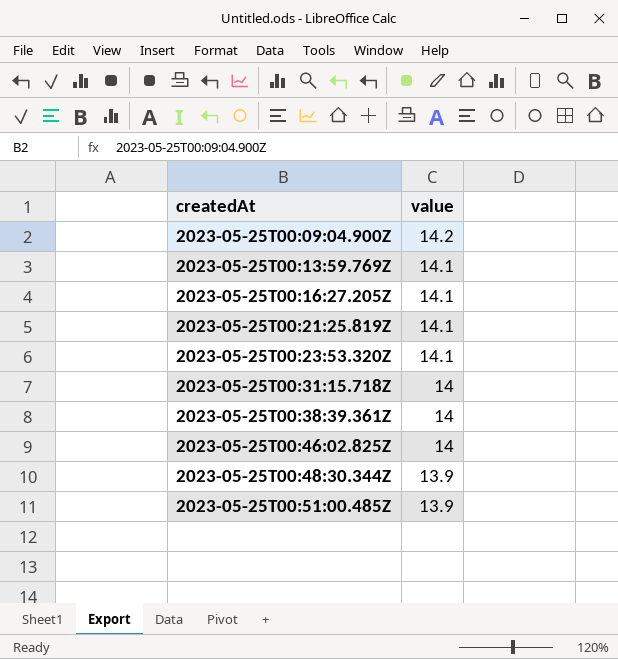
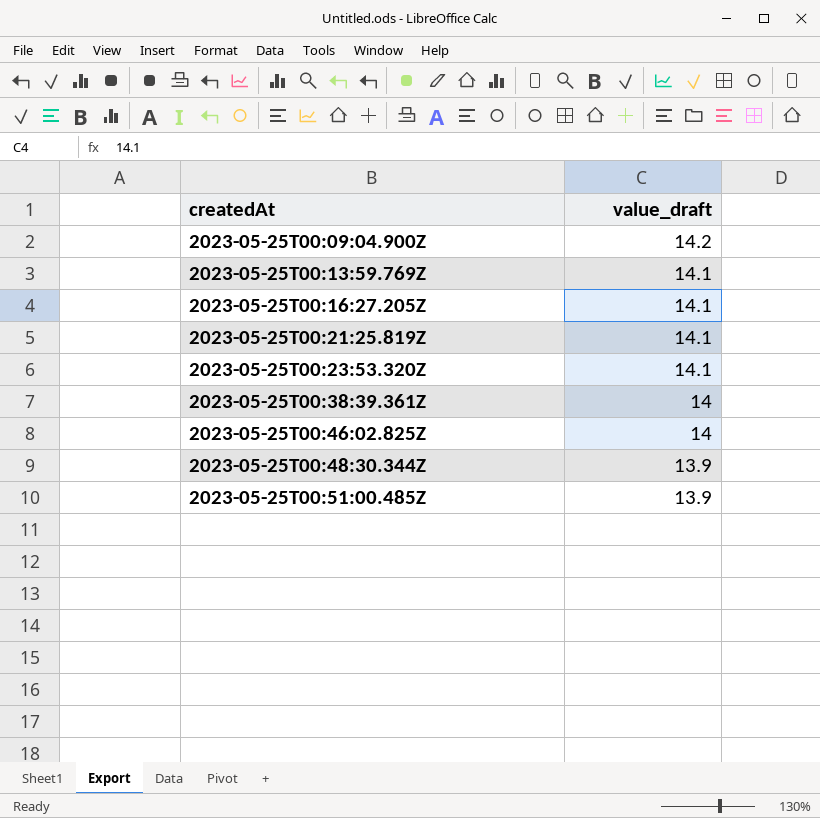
column name: value -> value_draft
row 2023-05-25T00:31:15.718Z: 14 -> none

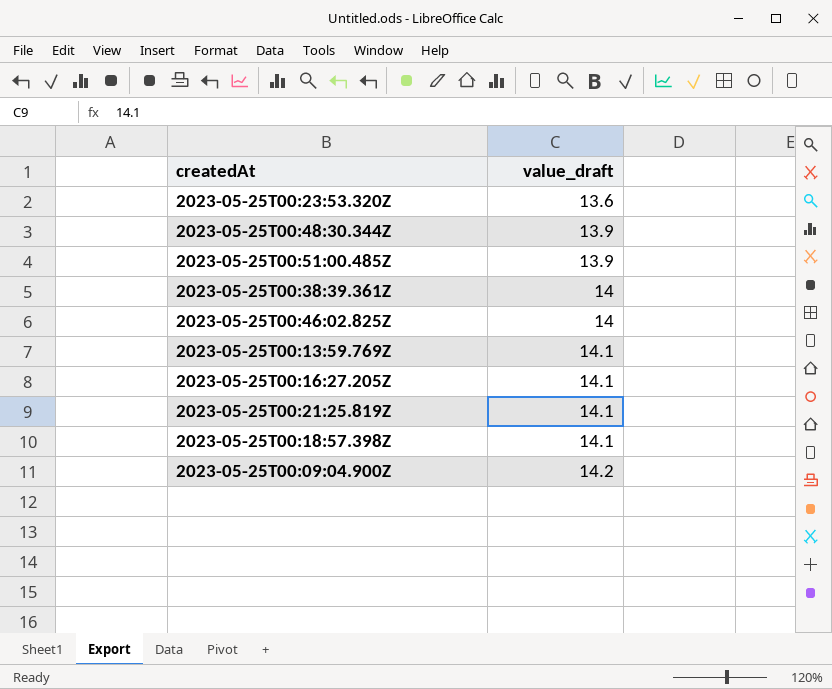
row order: createdAt ascending -> value_draft ascending
2023-05-25T00:23:53.320Z | value_draft: 14.1 -> 13.6
row 2023-05-25T00:18:57.398Z: none -> 14.1

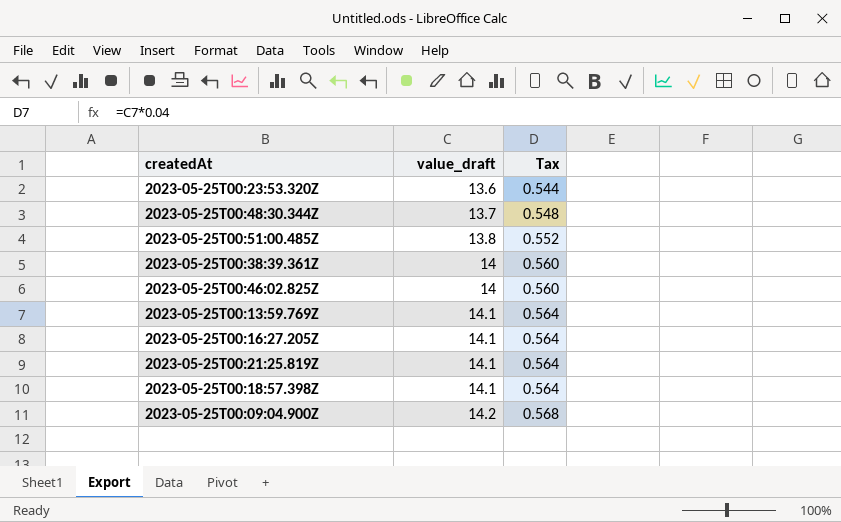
column Tax | formula: none -> [value_draft] * 0.04
2023-05-25T00:48:30.344Z | value_draft: 13.9 -> 13.7
2023-05-25T00:51:00.485Z | value_draft: 13.9 -> 13.8

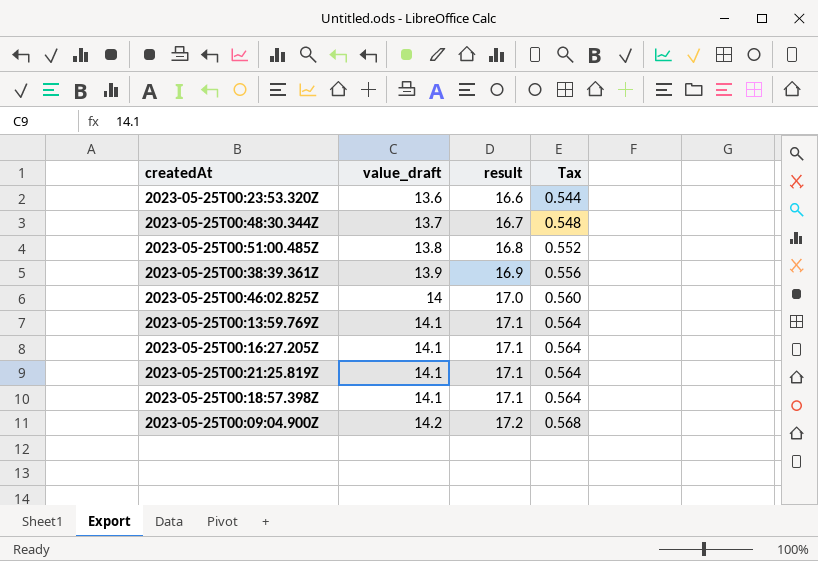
column result | formula: none -> [value_draft] + 3
2023-05-25T00:38:39.361Z | value_draft: 14 -> 13.9
2023-05-25T00:38:39.361Z | Tax: 0.560 -> 0.556

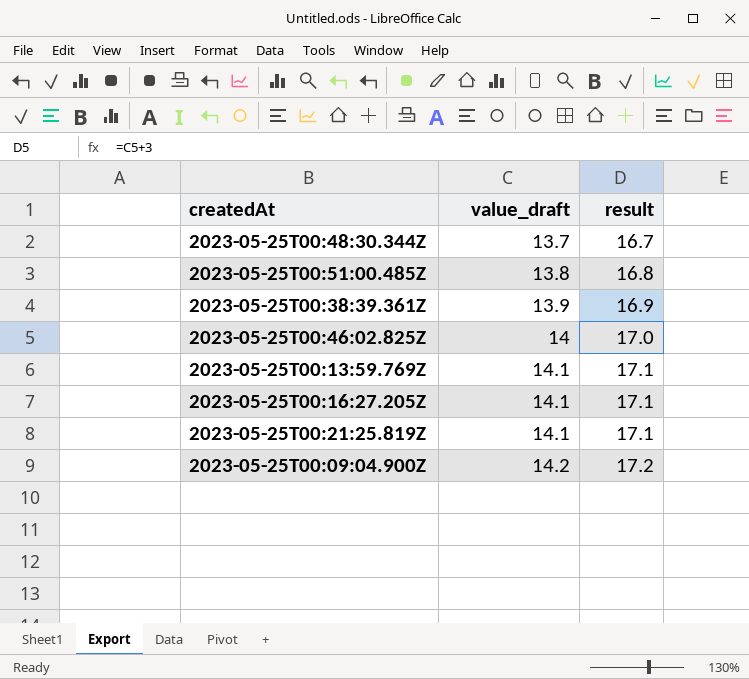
column Tax | formula: [value_draft] * 0.04 -> none
row 2023-05-25T00:23:53.320Z: 13.6 | 16.6 | 0.544 -> none
row 2023-05-25T00:18:57.398Z: 14.1 | 17.1 | 0.564 -> none

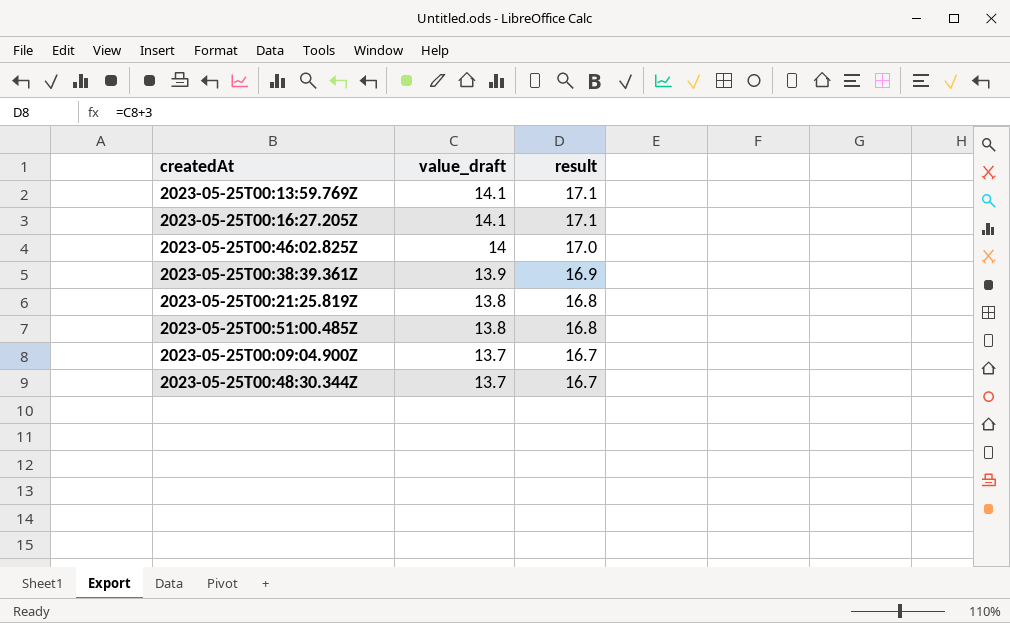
row order: value_draft ascending -> value_draft descending
2023-05-25T00:21:25.819Z | value_draft: 14.1 -> 13.8
2023-05-25T00:21:25.819Z | result: 17.1 -> 16.8
2023-05-25T00:09:04.900Z | value_draft: 14.2 -> 13.7
2023-05-25T00:09:04.900Z | result: 17.2 -> 16.7

